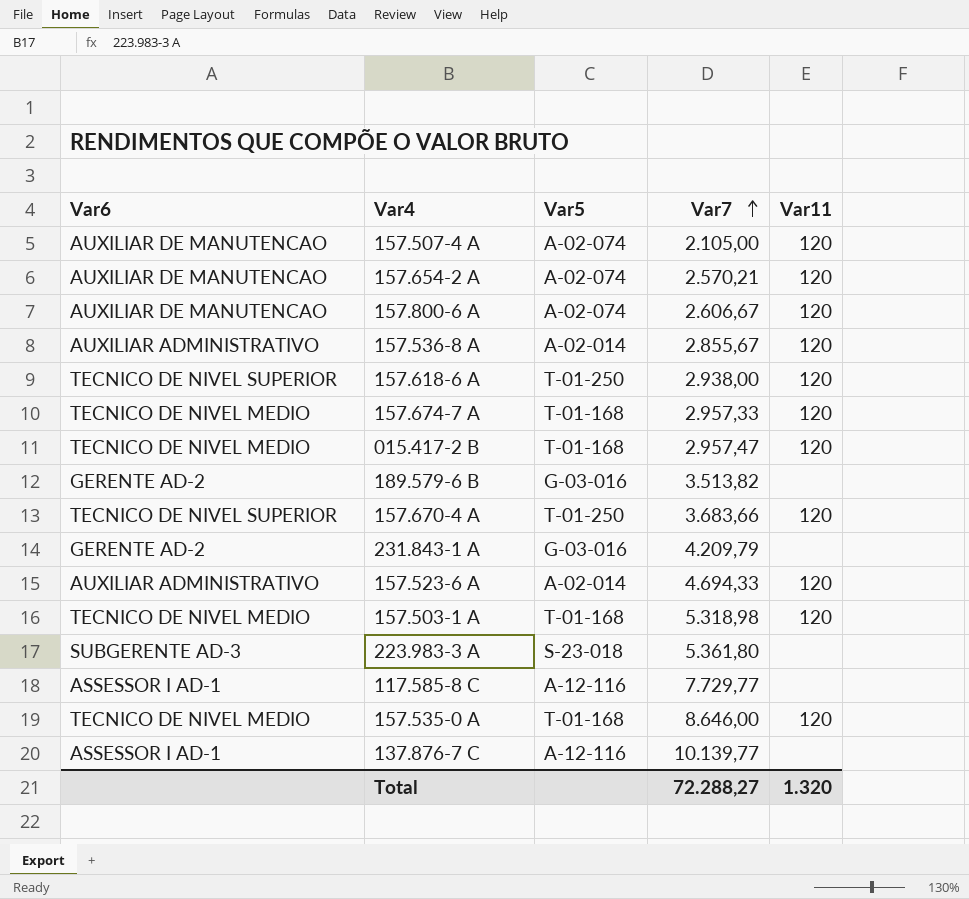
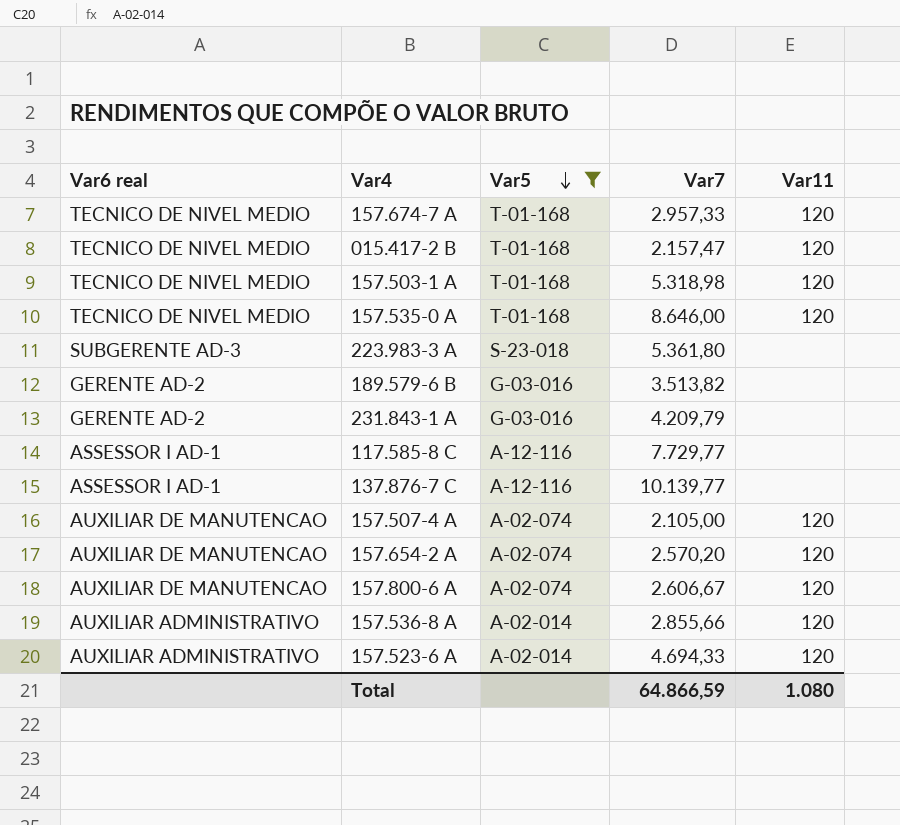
filter: none -> Var5 != T-01-250
row order: Var7 ascending -> Var5 descending
column name: Var6 -> Var6 real
015.417-2 B | Var7: 2.957,47 -> 2.157,47
157.654-2 A | Var7: 2.570,21 -> 2.570,20
157.536-8 A | Var7: 2.855,67 -> 2.855,66
Total | Var7: 72.288,27 -> 64.866,59
Total | Var11: 1.320 -> 1.080

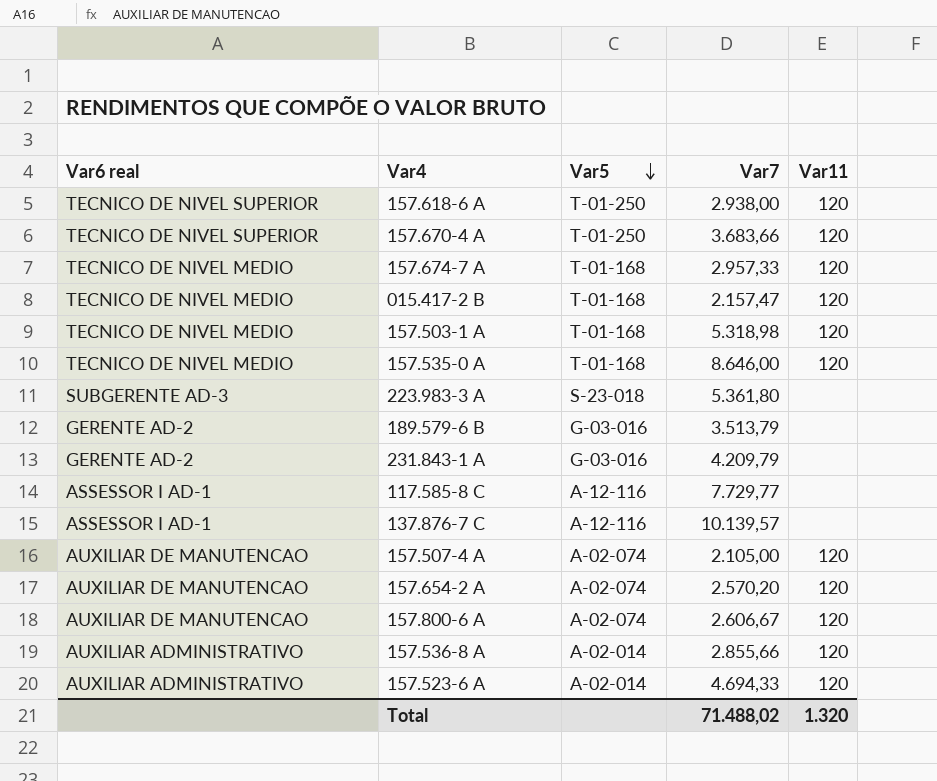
filter: Var5 != T-01-250 -> none
189.579-6 B | Var7: 3.513,82 -> 3.513,79
137.876-7 C | Var7: 10.139,77 -> 10.139,57
Total | Var7: 64.866,59 -> 71.488,02
Total | Var11: 1.080 -> 1.320

